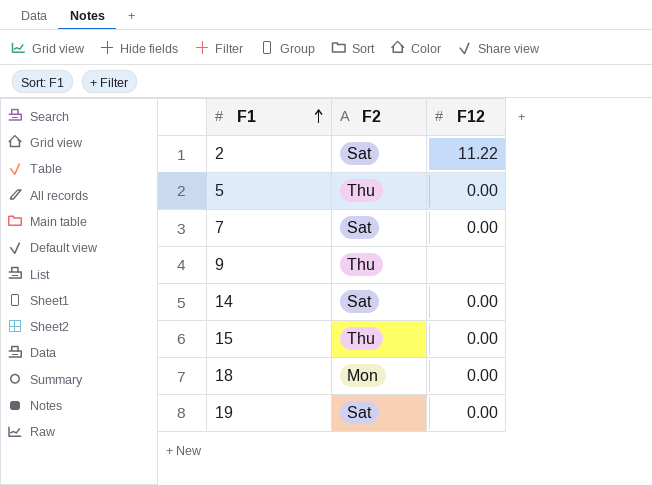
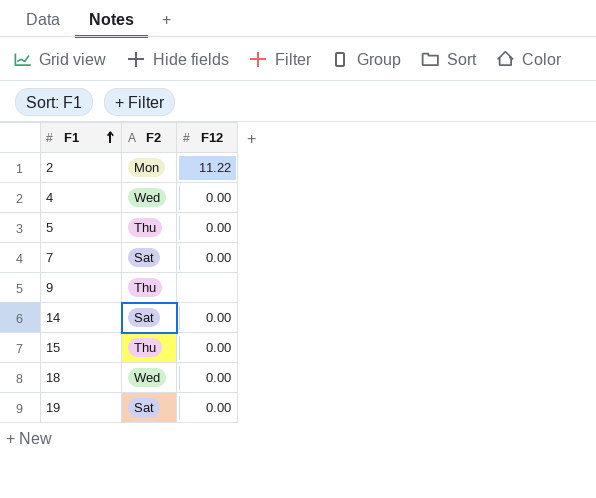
2 | F2: Sat -> Mon
row 4: none -> Wed | 0.00
18 | F2: Mon -> Wed

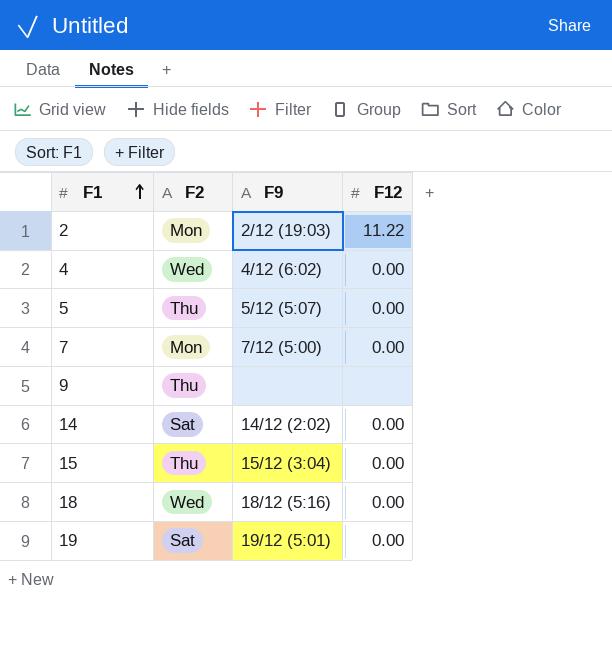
column F9 | position: none -> 3
7 | F2: Sat -> Mon

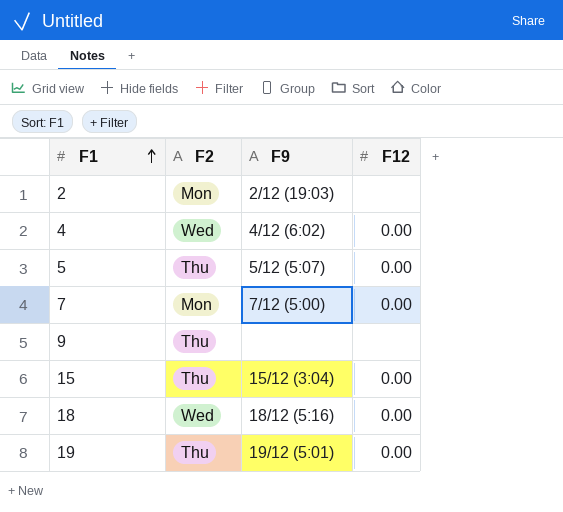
row 14: Sat | 14/12 (2:02) | 0.00 -> none
2 | F12: 11.22 -> none
19 | F2: Sat -> Thu

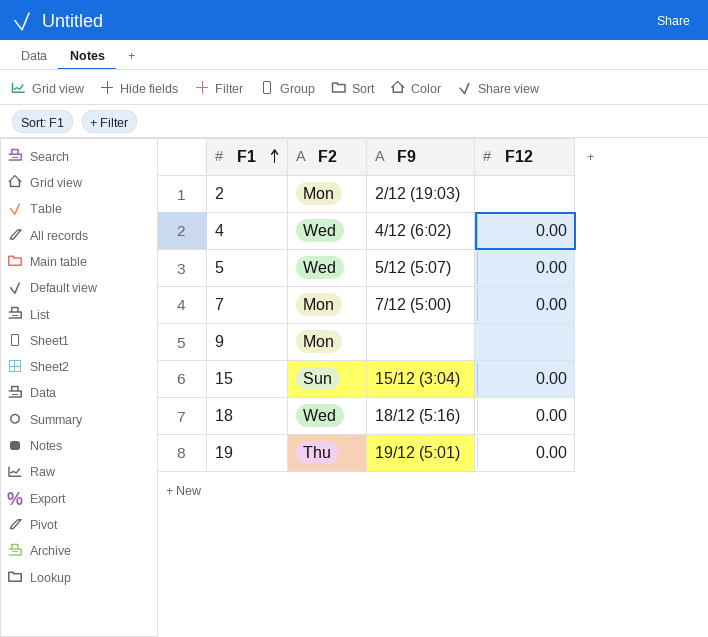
5 | F2: Thu -> Wed
9 | F2: Thu -> Mon
15 | F2: Thu -> Sun

